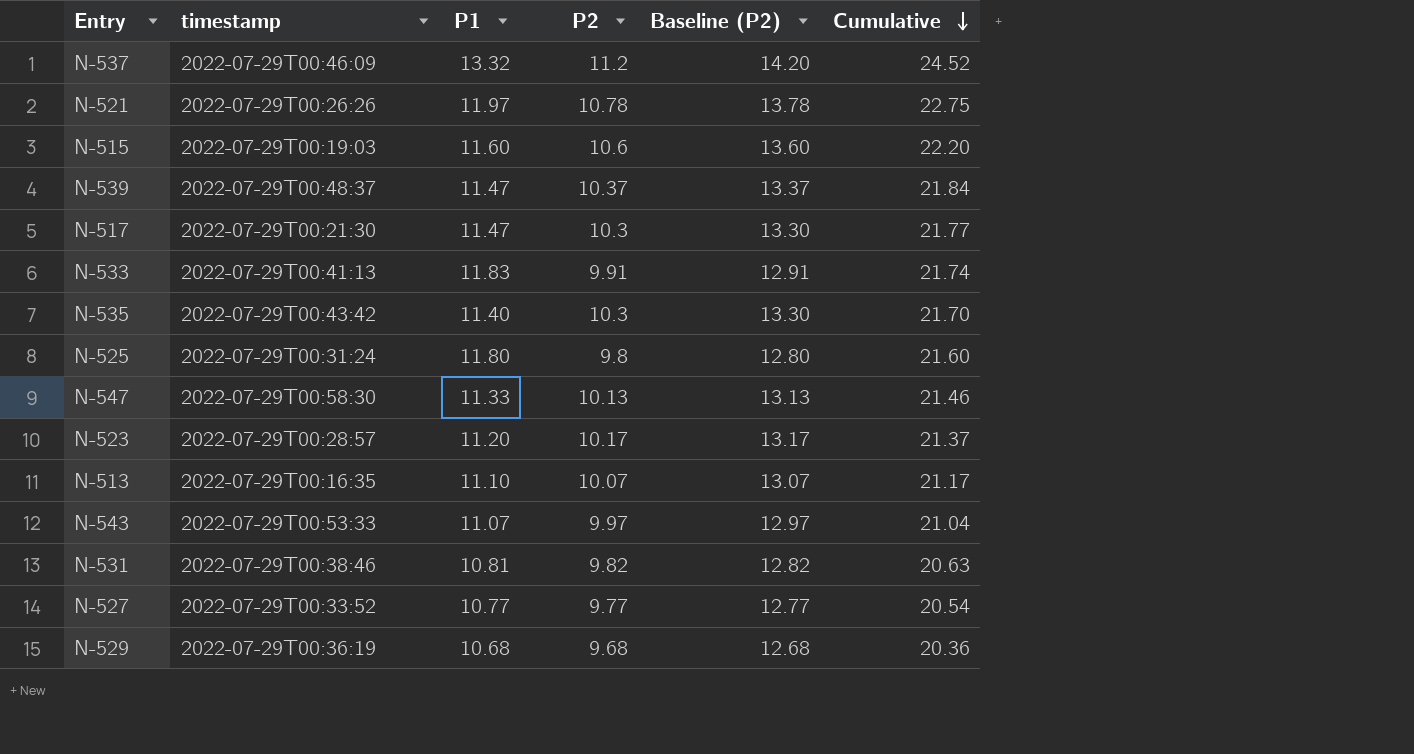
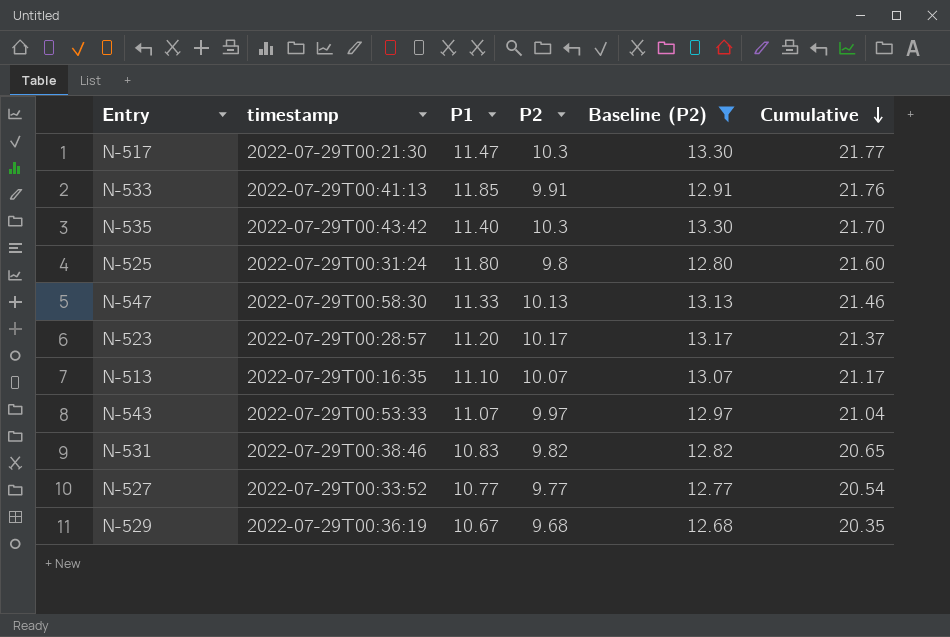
filter: none -> Baseline (P2) <= 13.30
N-533 | P1: 11.83 -> 11.85
N-533 | Cumulative: 21.74 -> 21.76
N-531 | P1: 10.81 -> 10.83
N-531 | Cumulative: 20.63 -> 20.65
N-529 | P1: 10.68 -> 10.67
N-529 | Cumulative: 20.36 -> 20.35

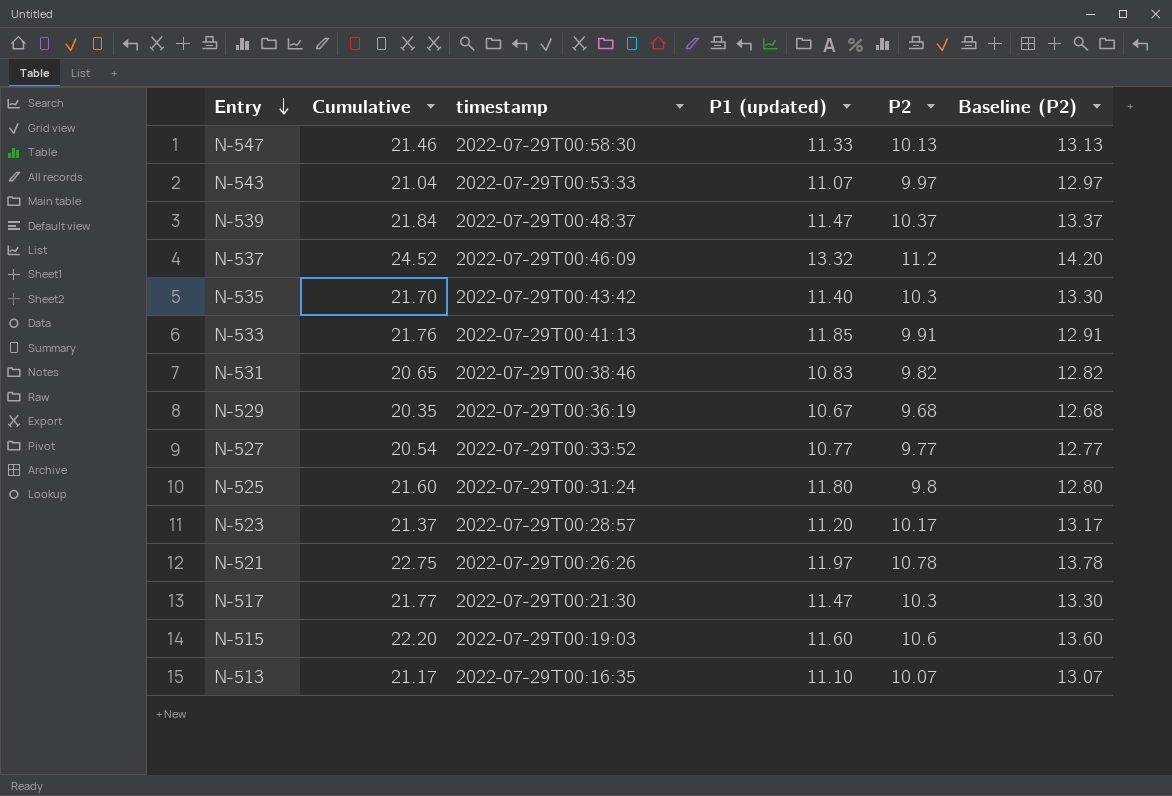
filter: Baseline (P2) <= 13.30 -> none
row order: Cumulative descending -> Entry descending
column Cumulative | position: 6 -> 2
column name: P1 -> P1 (updated)

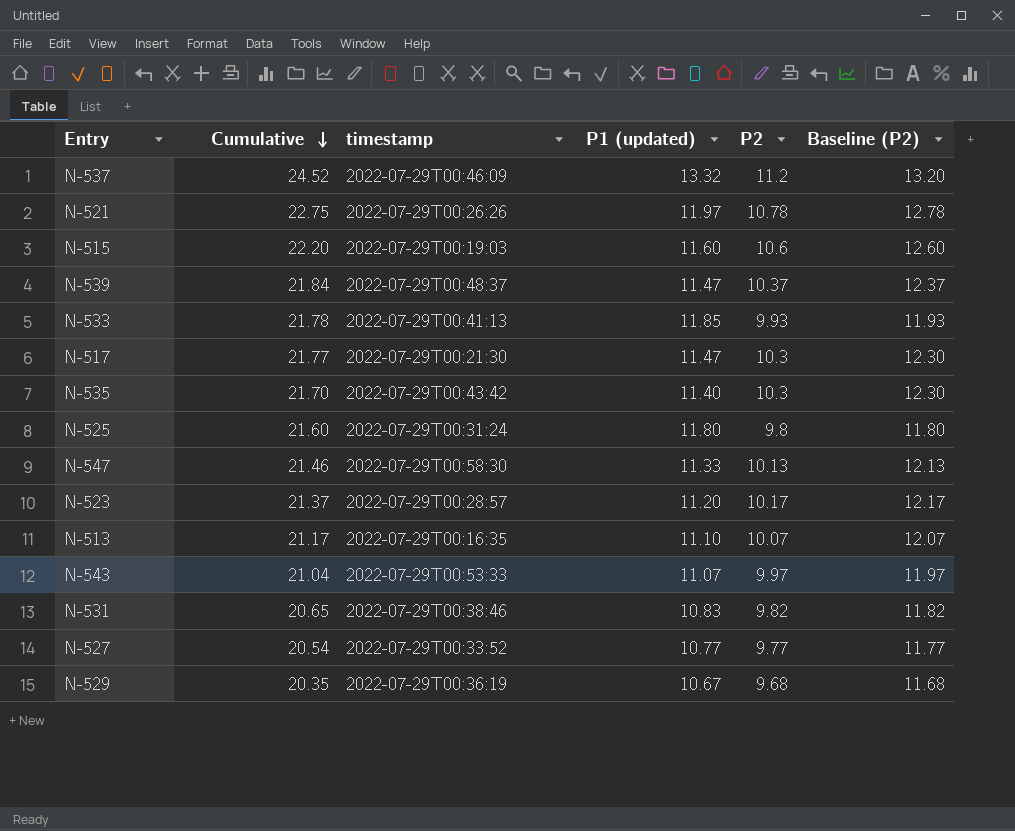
row order: Entry descending -> Cumulative descending
column Baseline (P2) | formula: [P2] + 3 -> [P2] + 2
N-533 | Cumulative: 21.76 -> 21.78
N-533 | P2: 9.91 -> 9.93

